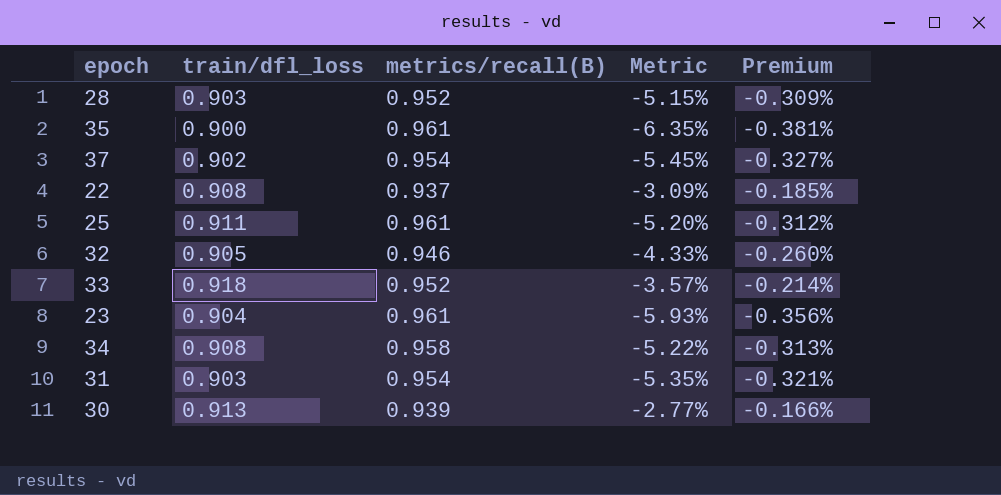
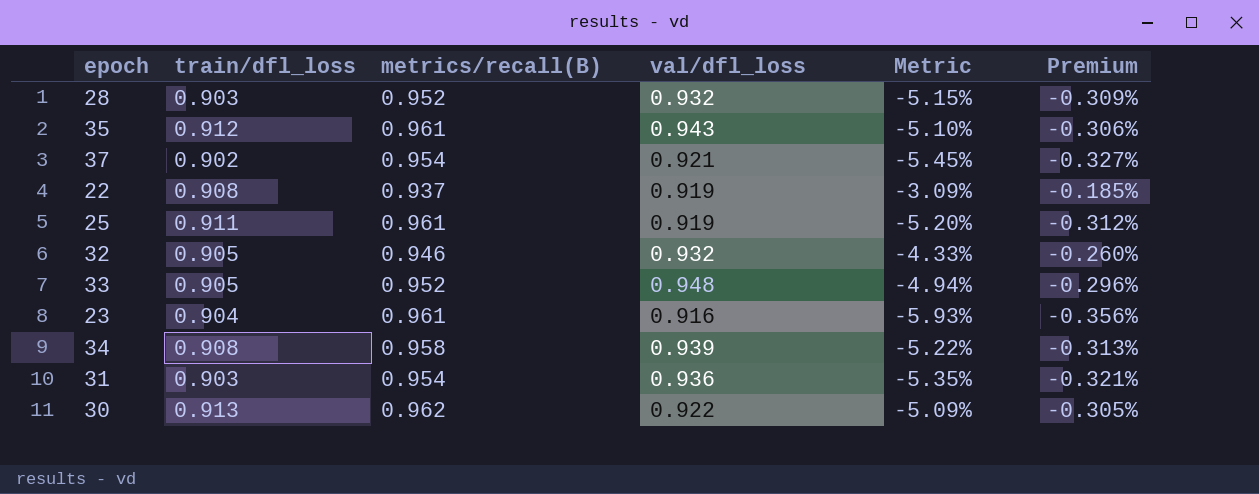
column val/dfl_loss | position: none -> 4
35 | train/dfl_loss: 0.900 -> 0.912
35 | Metric: -6.35% -> -5.10%
35 | Premium: -0.381% -> -0.306%
33 | train/dfl_loss: 0.918 -> 0.905
33 | Metric: -3.57% -> -4.94%
33 | Premium: -0.214% -> -0.296%
30 | metrics/recall(B): 0.939 -> 0.962
30 | Metric: -2.77% -> -5.09%
30 | Premium: -0.166% -> -0.305%

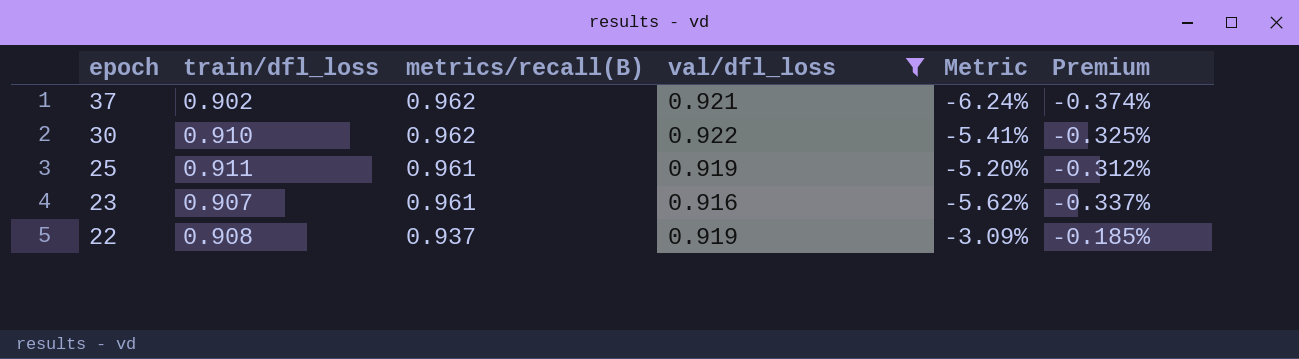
filter: none -> val/dfl_loss <= 0.922
row order: none -> epoch descending
37 | metrics/recall(B): 0.954 -> 0.962
37 | Metric: -5.45% -> -6.24%
37 | Premium: -0.327% -> -0.374%
30 | train/dfl_loss: 0.913 -> 0.910
30 | Metric: -5.09% -> -5.41%
30 | Premium: -0.305% -> -0.325%
23 | train/dfl_loss: 0.904 -> 0.907
23 | Metric: -5.93% -> -5.62%
23 | Premium: -0.356% -> -0.337%

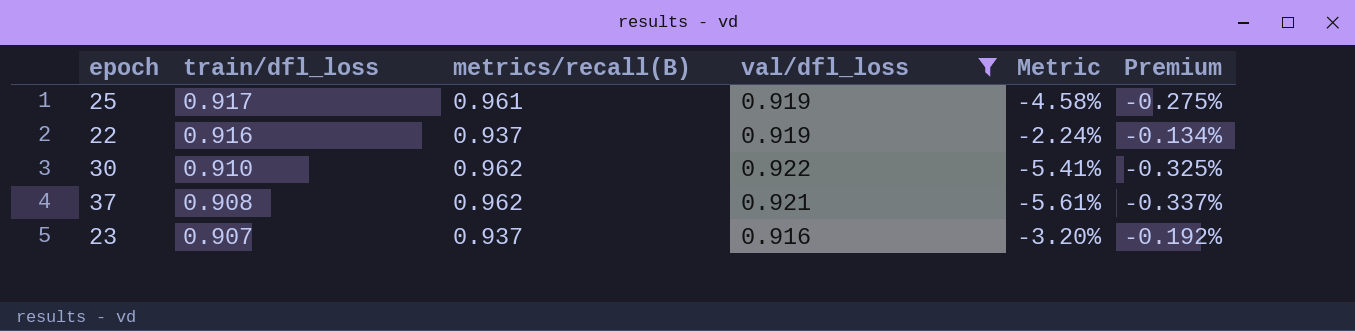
row order: epoch descending -> train/dfl_loss descending
25 | train/dfl_loss: 0.911 -> 0.917
25 | Metric: -5.20% -> -4.58%
25 | Premium: -0.312% -> -0.275%
22 | train/dfl_loss: 0.908 -> 0.916
22 | Metric: -3.09% -> -2.24%
22 | Premium: -0.185% -> -0.134%
37 | train/dfl_loss: 0.902 -> 0.908
37 | Metric: -6.24% -> -5.61%
37 | Premium: -0.374% -> -0.337%
23 | metrics/recall(B): 0.961 -> 0.937
23 | Metric: -5.62% -> -3.20%
23 | Premium: -0.337% -> -0.192%

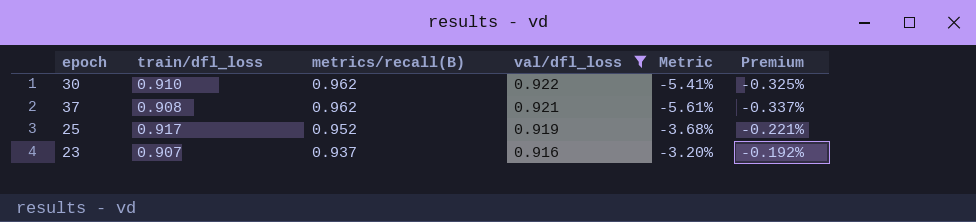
row order: train/dfl_loss descending -> metrics/recall(B) descending
row 22: 0.916 | 0.937 | 0.919 | -2.24% | -0.134% -> none
25 | metrics/recall(B): 0.961 -> 0.952
25 | Metric: -4.58% -> -3.68%
25 | Premium: -0.275% -> -0.221%

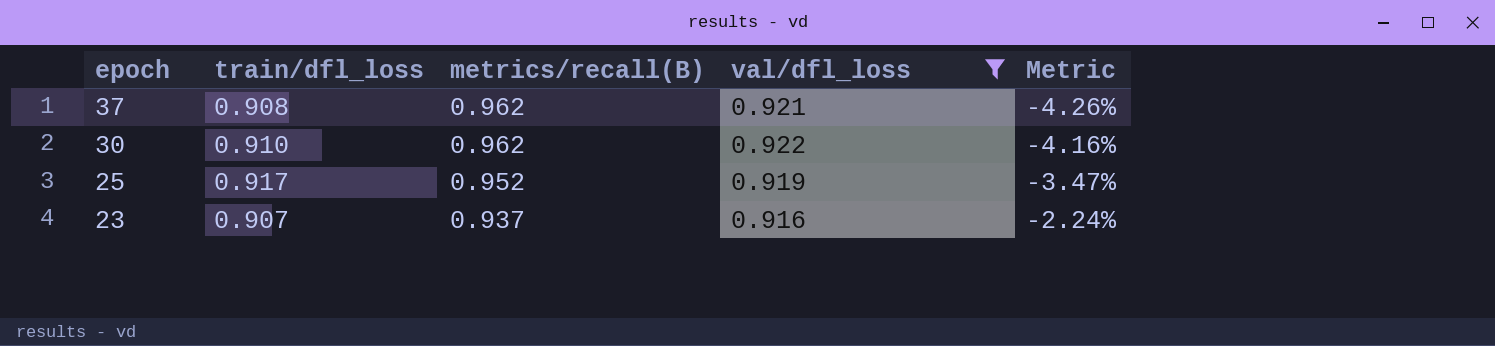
row order: metrics/recall(B) descending -> epoch descending
column Premium | formula: [Metric] * 0.06 -> none
column Metric | formula: ([train/dfl_loss] - [metrics/recall(B)]) / [metrics/recall(B)] -> ([val/dfl_loss] - [metrics/recall(B)]) / [metrics/recall(B)]

